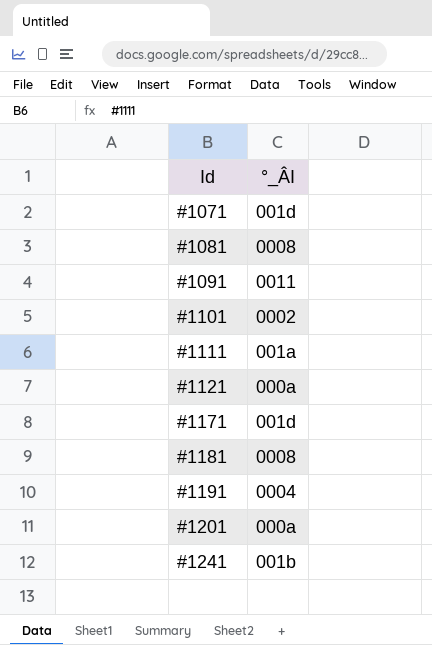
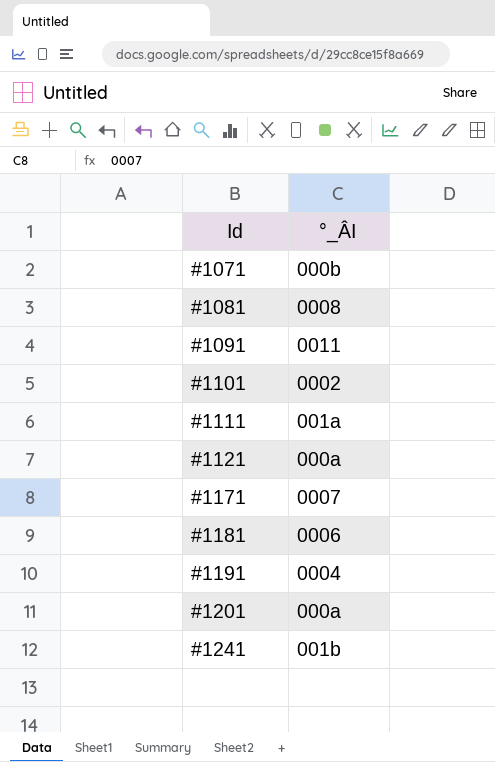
#1071 | °_ÂI: 001d -> 000b
#1171 | °_ÂI: 001d -> 0007
#1181 | °_ÂI: 0008 -> 0006

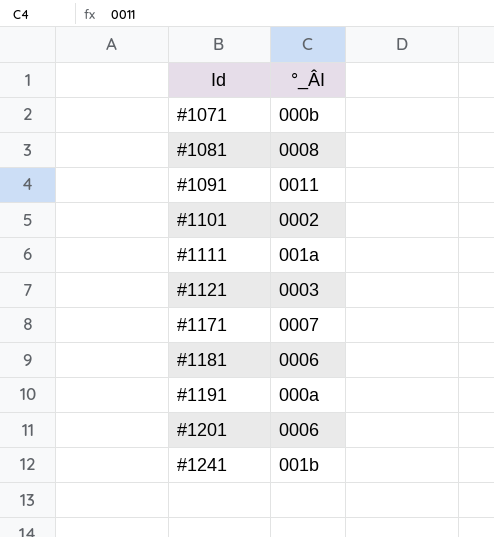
#1121 | °_ÂI: 000a -> 0003
#1191 | °_ÂI: 0004 -> 000a
#1201 | °_ÂI: 000a -> 0006

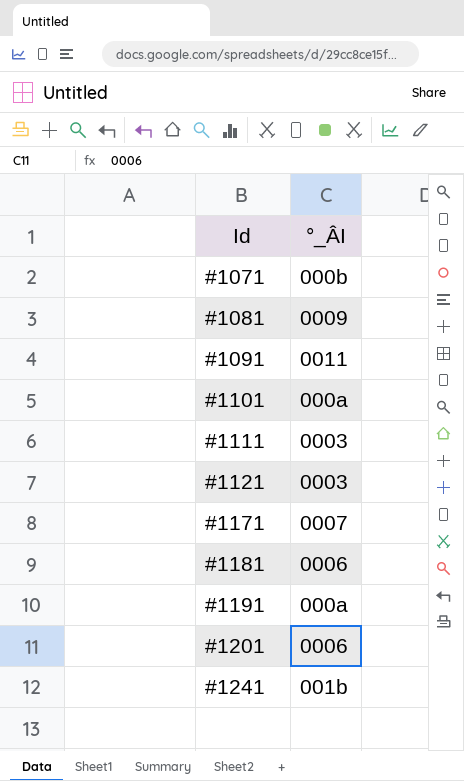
#1081 | °_ÂI: 0008 -> 0009
#1101 | °_ÂI: 0002 -> 000a
#1111 | °_ÂI: 001a -> 0003

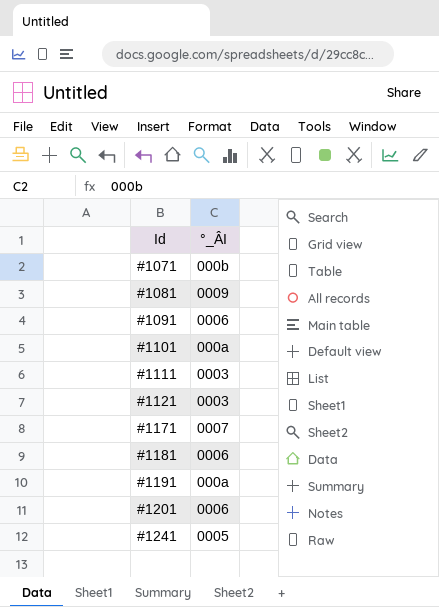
#1091 | °_ÂI: 0011 -> 0006
#1241 | °_ÂI: 001b -> 0005

